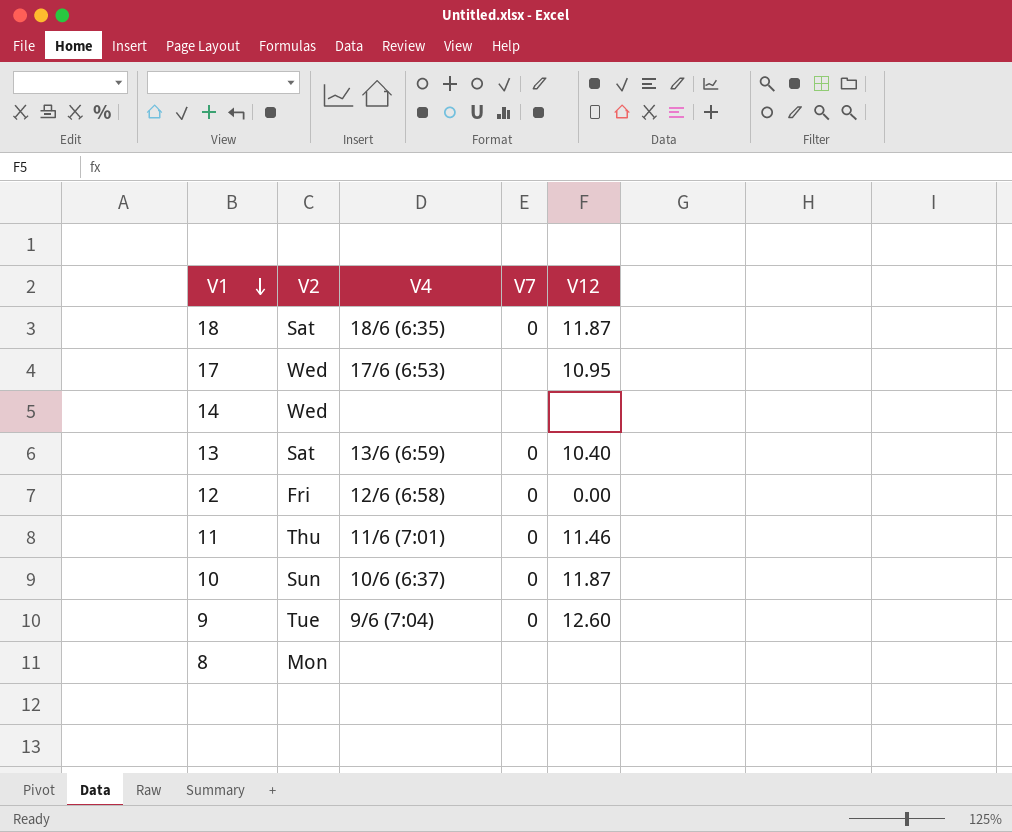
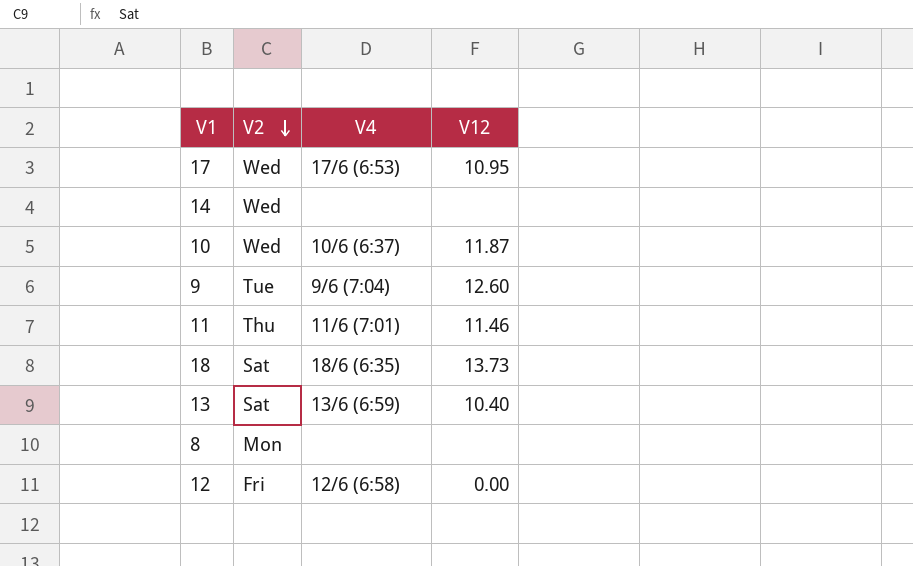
row order: V1 descending -> V2 descending
column V7 | position: 4 -> none
10 | V2: Sun -> Wed
18 | V12: 11.87 -> 13.73

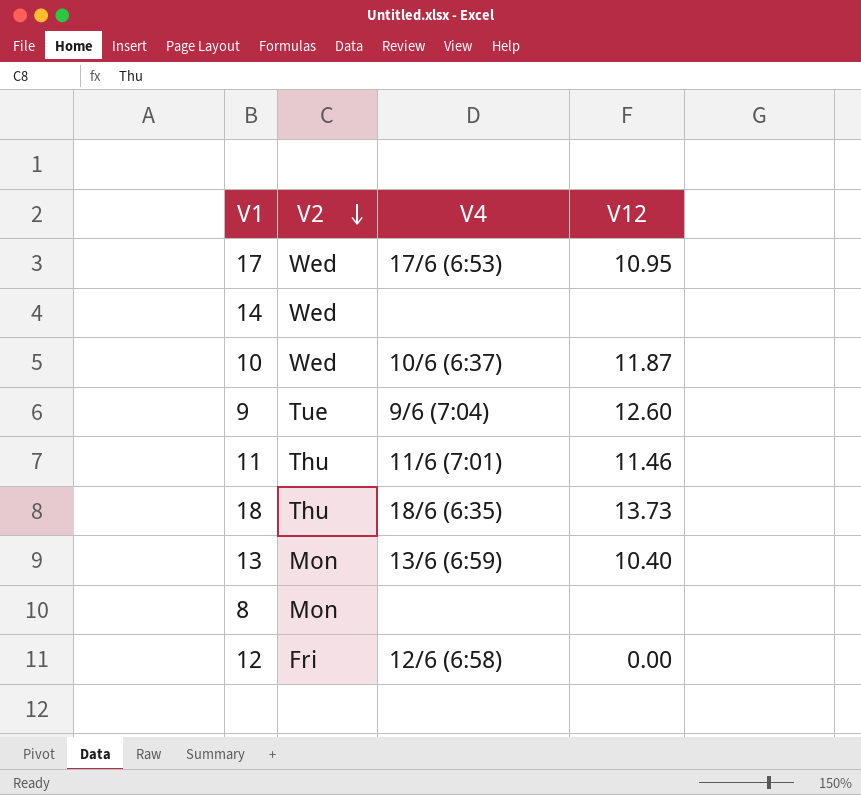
18 | V2: Sat -> Thu
13 | V2: Sat -> Mon

